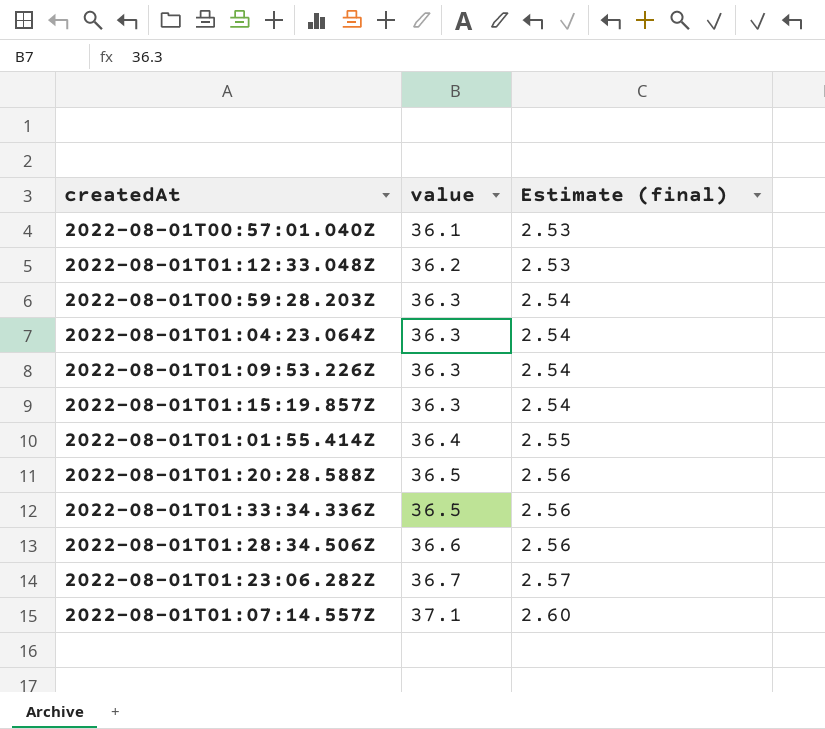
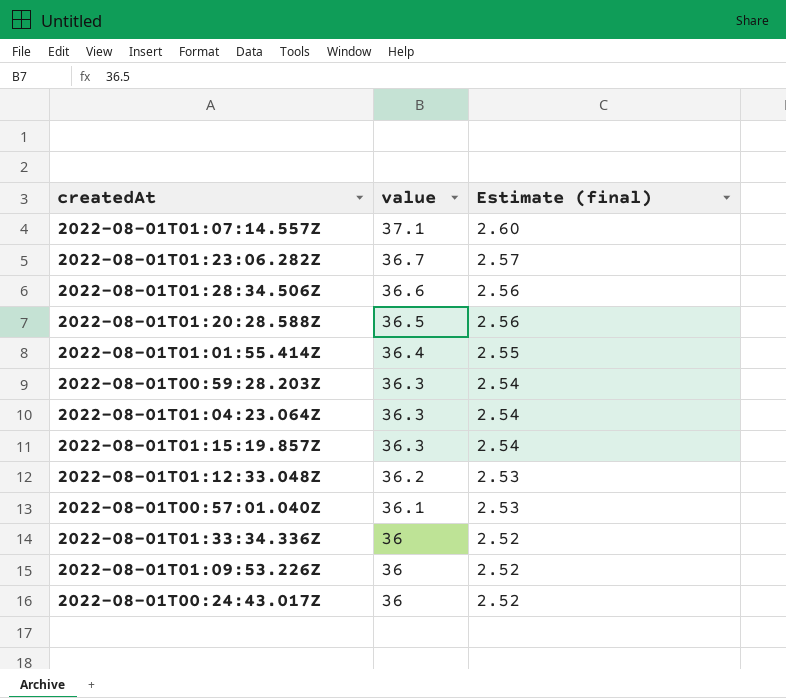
row order: value ascending -> value descending
2022-08-01T01:33:34.336Z | value: 36.5 -> 36
2022-08-01T01:33:34.336Z | Estimate (final): 2.56 -> 2.52
2022-08-01T01:09:53.226Z | value: 36.3 -> 36
2022-08-01T01:09:53.226Z | Estimate (final): 2.54 -> 2.52
row 2022-08-01T00:24:43.017Z: none -> 36 | 2.52

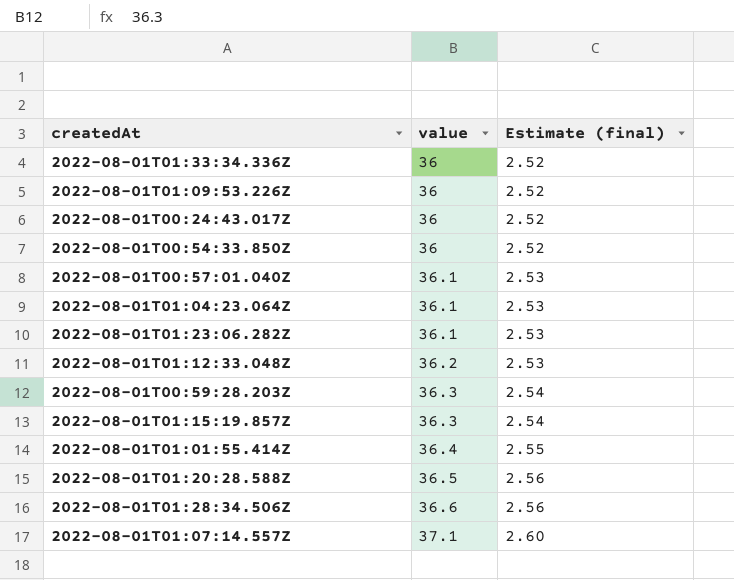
row order: value descending -> value ascending
row 2022-08-01T00:54:33.850Z: none -> 36 | 2.52
2022-08-01T01:04:23.064Z | value: 36.3 -> 36.1
2022-08-01T01:04:23.064Z | Estimate (final): 2.54 -> 2.53
2022-08-01T01:23:06.282Z | value: 36.7 -> 36.1
2022-08-01T01:23:06.282Z | Estimate (final): 2.57 -> 2.53

